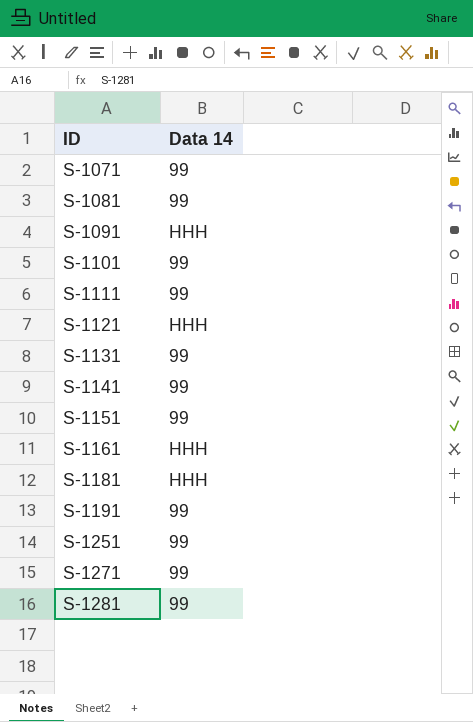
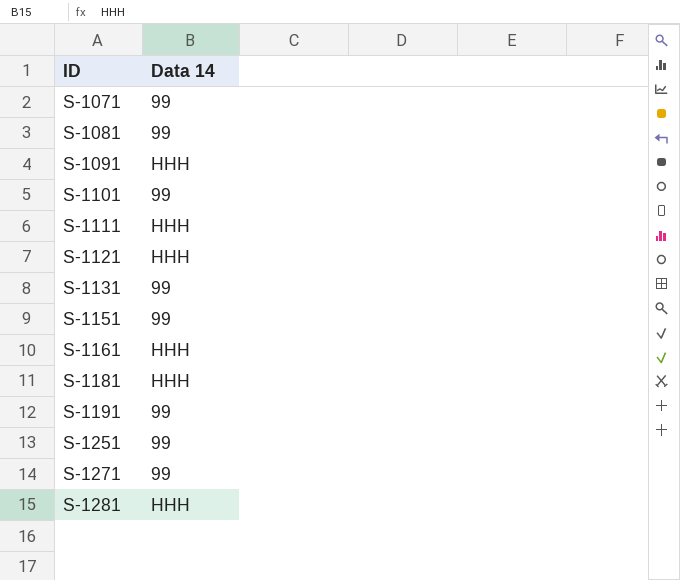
row S-1141: 99 -> none
S-1111 | Data 14: 99 -> HHH
S-1281 | Data 14: 99 -> HHH

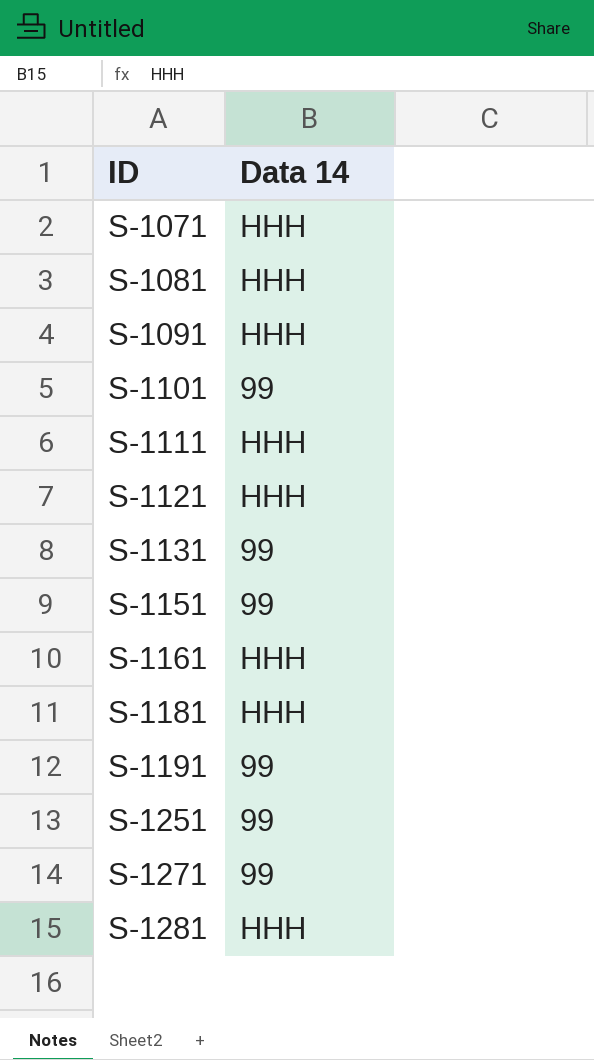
S-1071 | Data 14: 99 -> HHH
S-1081 | Data 14: 99 -> HHH

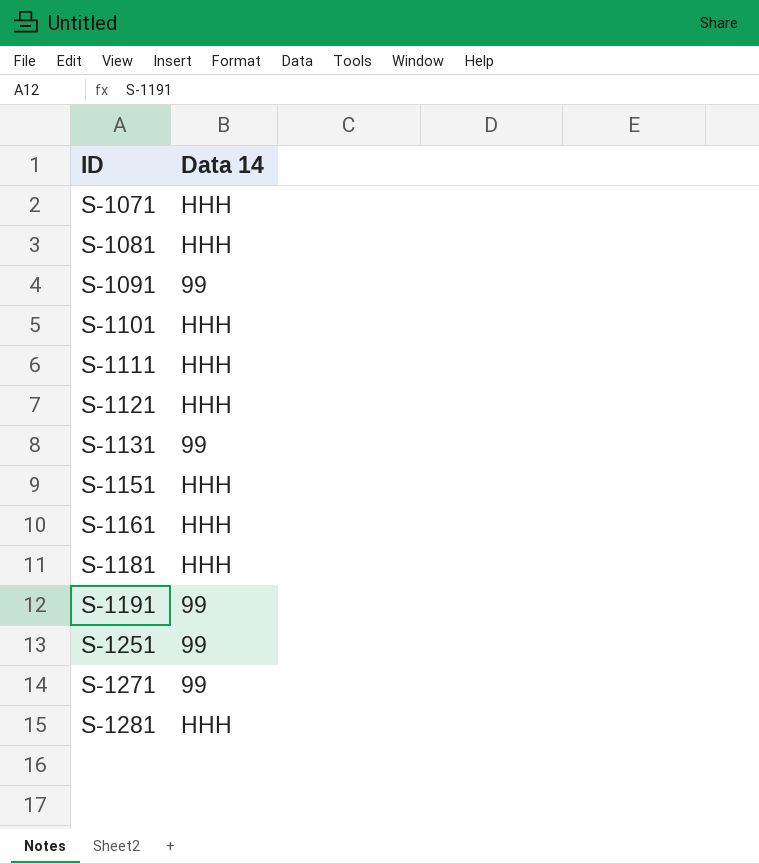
S-1091 | Data 14: HHH -> 99
S-1101 | Data 14: 99 -> HHH
S-1151 | Data 14: 99 -> HHH

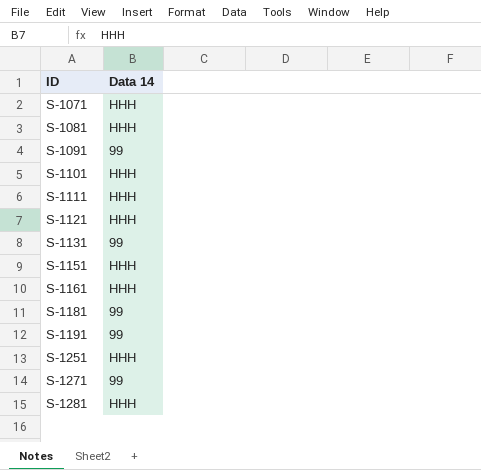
S-1181 | Data 14: HHH -> 99
S-1251 | Data 14: 99 -> HHH

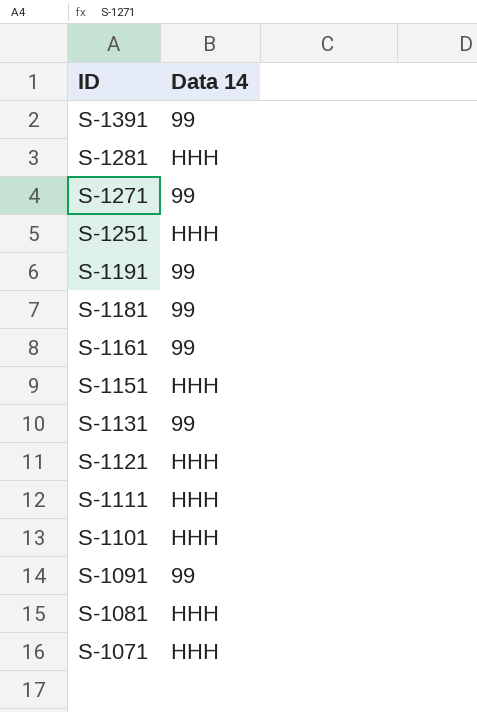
row order: ID ascending -> ID descending
row S-1391: none -> 99
S-1161 | Data 14: HHH -> 99

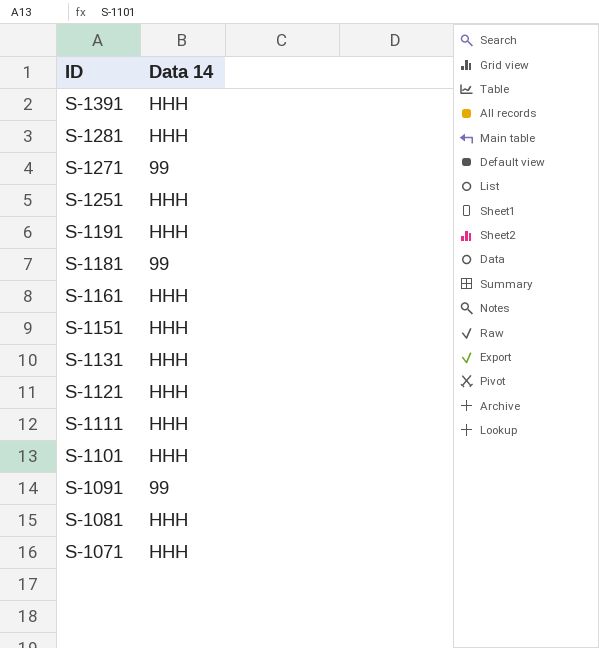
S-1391 | Data 14: 99 -> HHH
S-1191 | Data 14: 99 -> HHH
S-1161 | Data 14: 99 -> HHH
S-1131 | Data 14: 99 -> HHH

